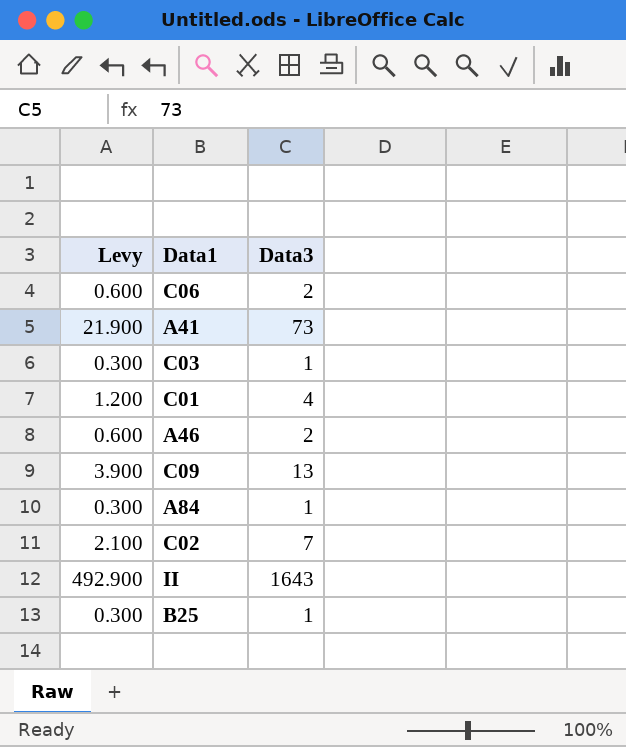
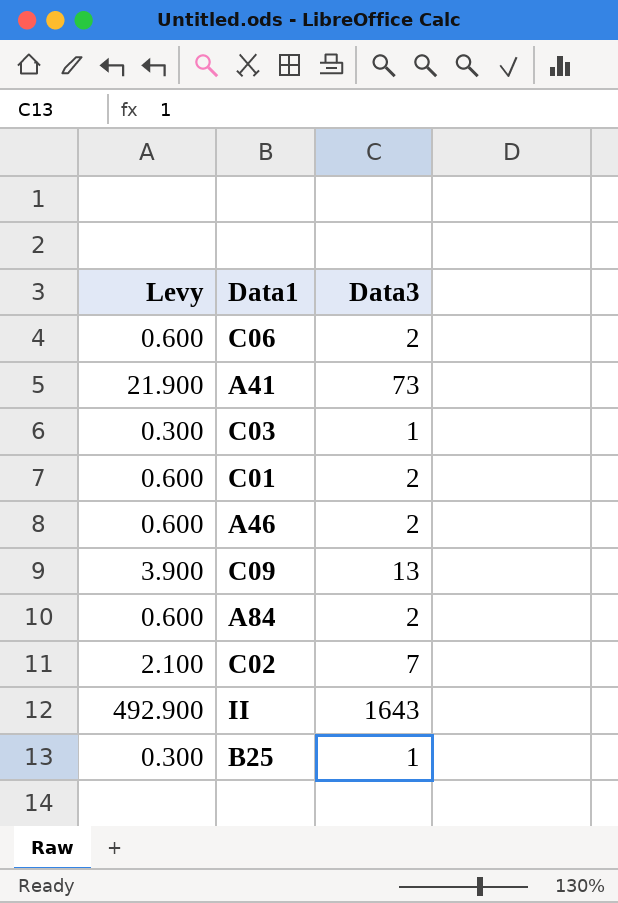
C01 | Levy: 1.200 -> 0.600
C01 | Data3: 4 -> 2
A84 | Levy: 0.300 -> 0.600
A84 | Data3: 1 -> 2

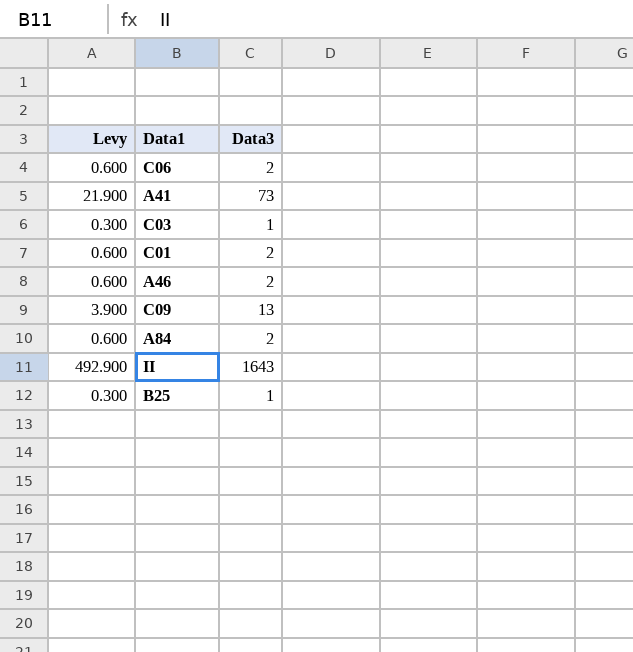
row C02: 2.100 | 7 -> none

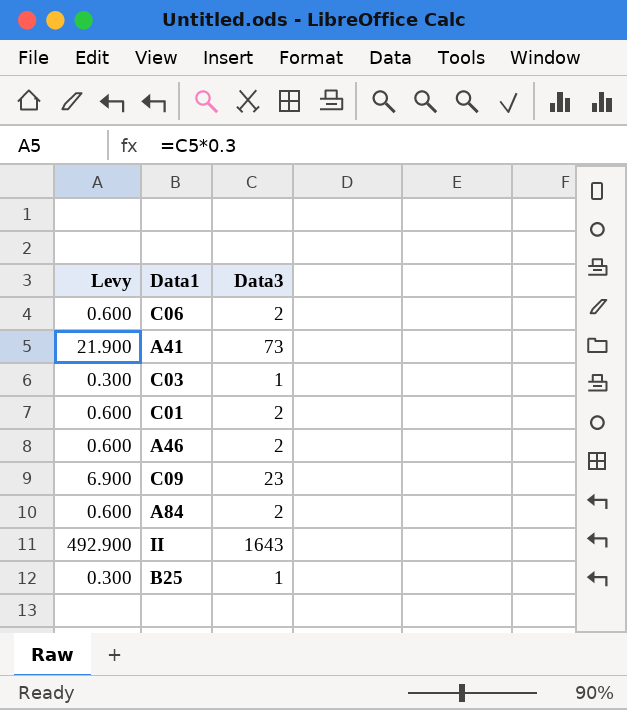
C09 | Levy: 3.900 -> 6.900
C09 | Data3: 13 -> 23

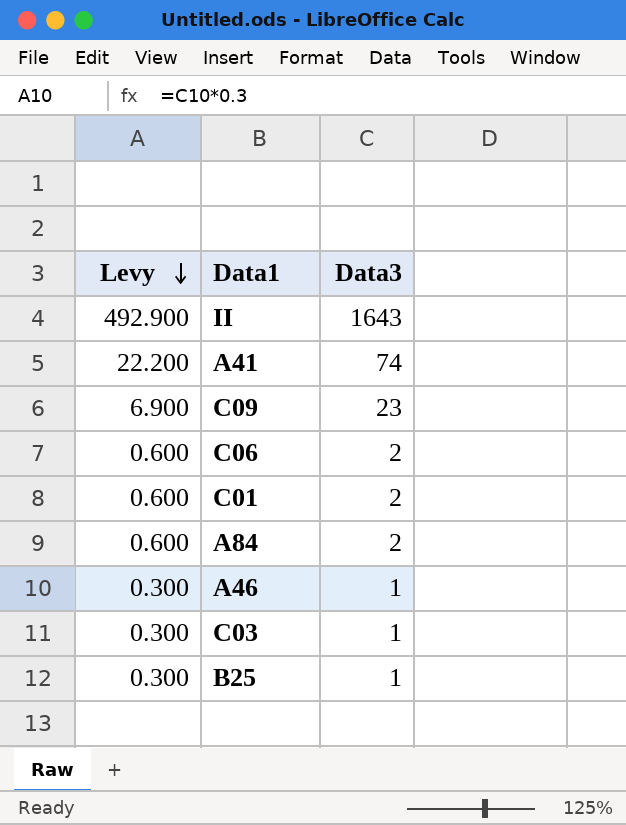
row order: none -> Levy descending
A41 | Levy: 21.900 -> 22.200
A41 | Data3: 73 -> 74
A46 | Levy: 0.600 -> 0.300
A46 | Data3: 2 -> 1

